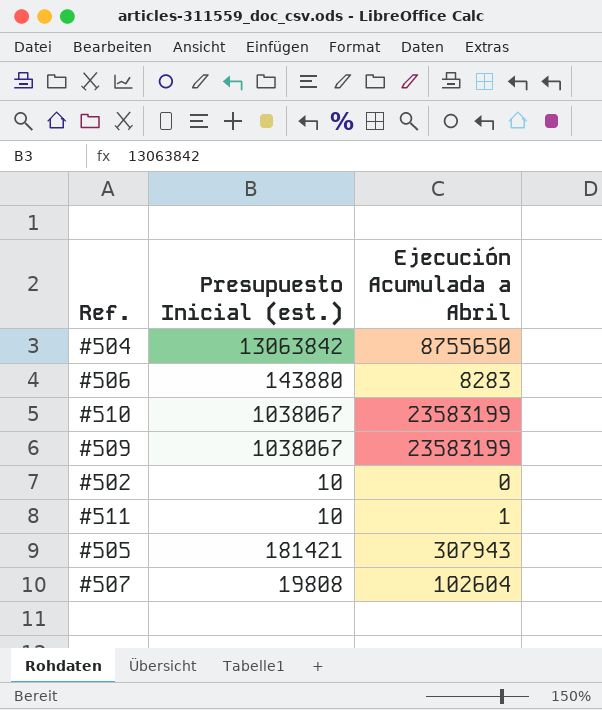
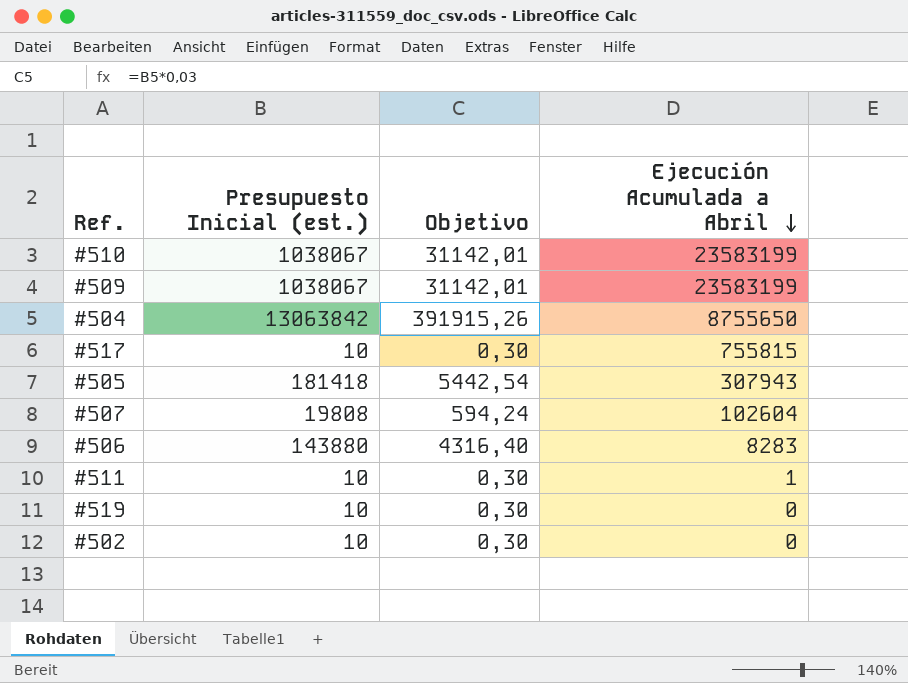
row order: none -> Ejecución Acumulada a Abril descending
column Objetivo | formula: none -> [Presupuesto Inicial (est.)] * 0,03
row #517: none -> 10 | 0,30 | 755815
#505 | Presupuesto Inicial (est.): 181421 -> 181418
row #519: none -> 10 | 0,30 | 0

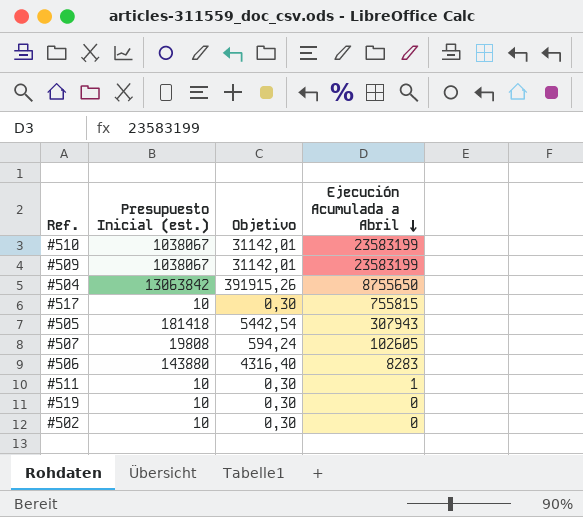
#507 | Ejecución Acumulada a Abril: 102604 -> 102605

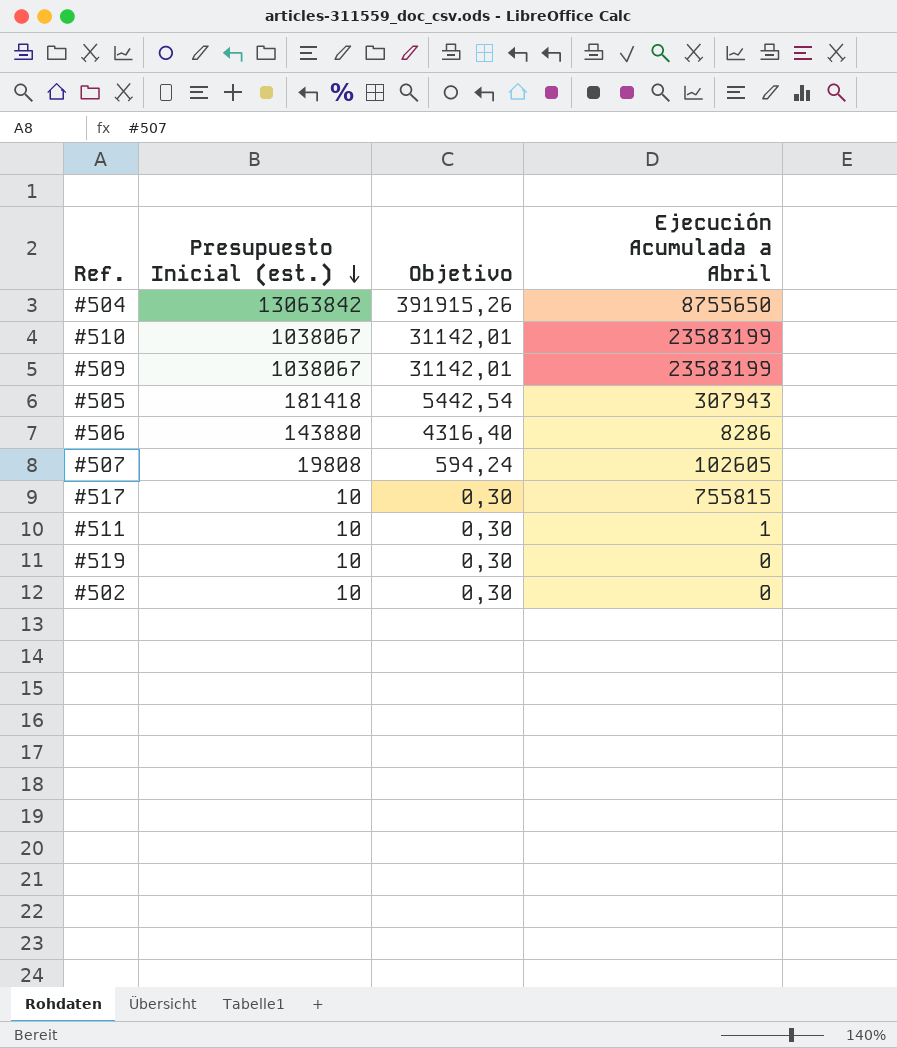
row order: Ejecución Acumulada a Abril descending -> Presupuesto Inicial (est.) descending
#506 | Ejecución Acumulada a Abril: 8283 -> 8286

